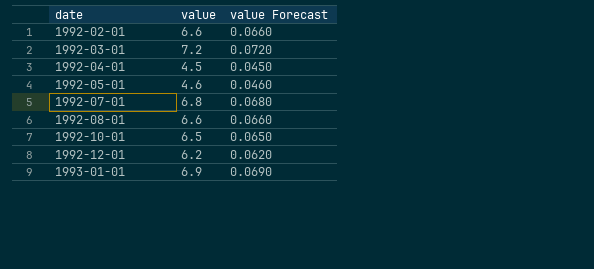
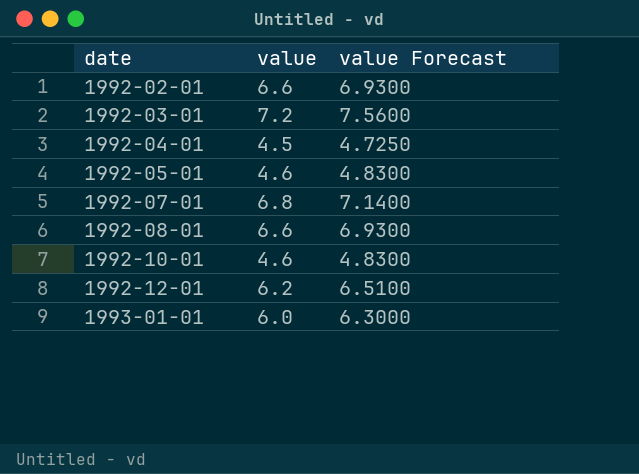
column value Forecast | formula: [value] * 0.01 -> [value] * 1.05
1992-10-01 | value: 6.5 -> 4.6
1993-01-01 | value: 6.9 -> 6.0

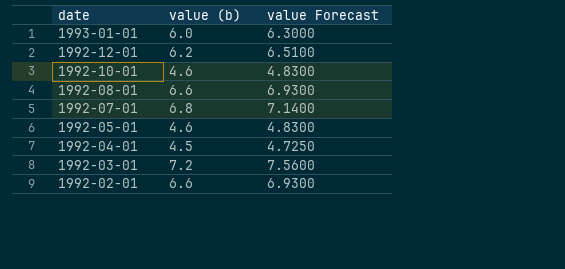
row order: date ascending -> date descending
column name: value -> value (b)

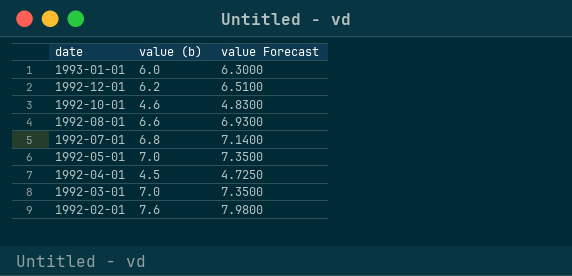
1992-05-01 | value (b): 4.6 -> 7.0
1992-05-01 | value Forecast: 4.8300 -> 7.3500
1992-03-01 | value (b): 7.2 -> 7.0
1992-03-01 | value Forecast: 7.5600 -> 7.3500
1992-02-01 | value (b): 6.6 -> 7.6
1992-02-01 | value Forecast: 6.9300 -> 7.9800

